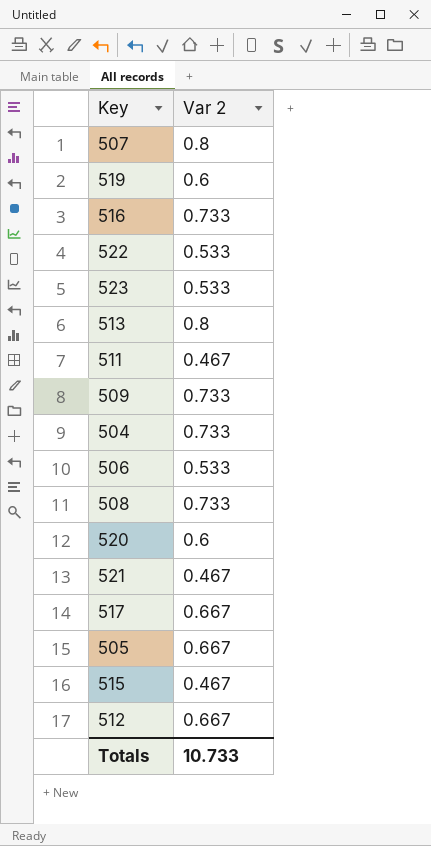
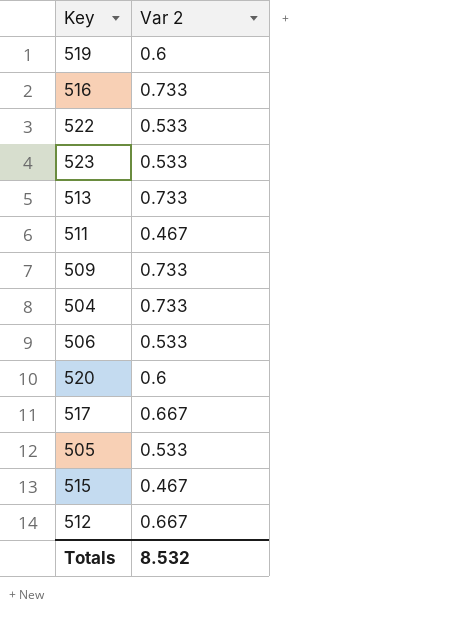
row 507: 0.8 -> none
row 508: 0.733 -> none
row 521: 0.467 -> none
513 | Var 2: 0.8 -> 0.733
505 | Var 2: 0.667 -> 0.533
Totals | Var 2: 10.733 -> 8.532

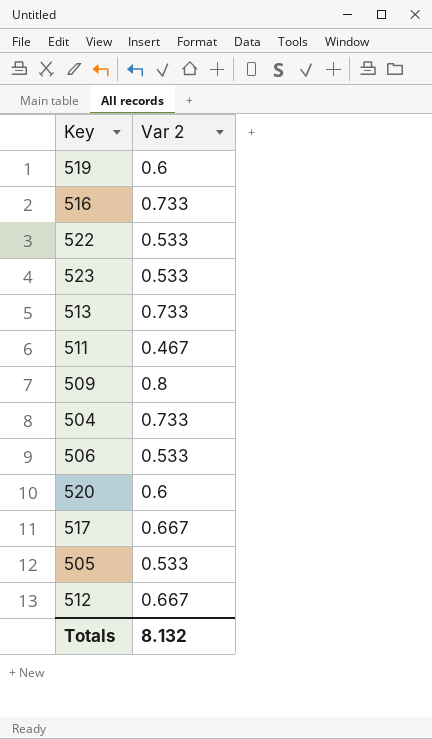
row 515: 0.467 -> none
509 | Var 2: 0.733 -> 0.8
Totals | Var 2: 8.532 -> 8.132

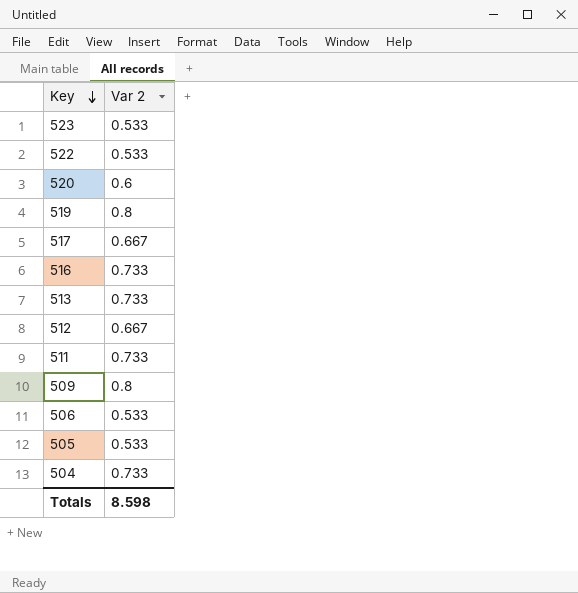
row order: none -> Key descending
519 | Var 2: 0.6 -> 0.8
511 | Var 2: 0.467 -> 0.733
Totals | Var 2: 8.132 -> 8.598

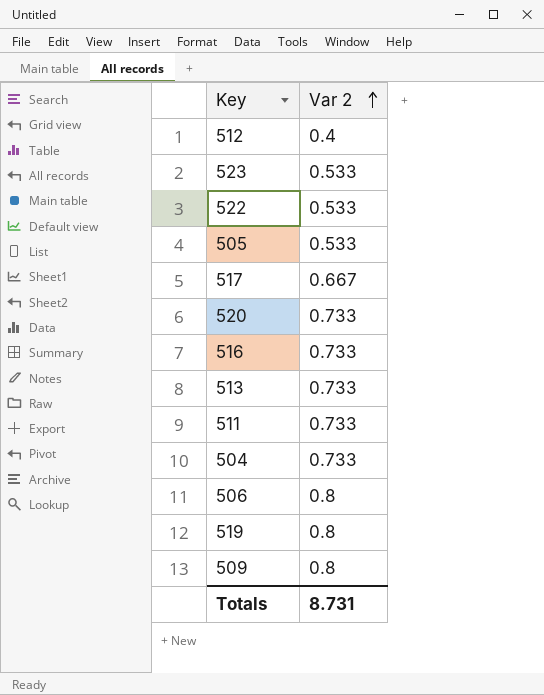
row order: Key descending -> Var 2 ascending
512 | Var 2: 0.667 -> 0.4
520 | Var 2: 0.6 -> 0.733
506 | Var 2: 0.533 -> 0.8
Totals | Var 2: 8.598 -> 8.731

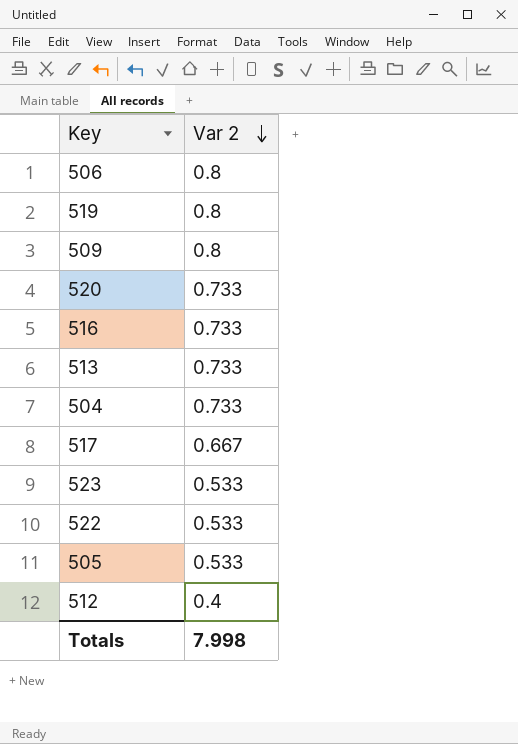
row order: Var 2 ascending -> Var 2 descending
row 511: 0.733 -> none
Totals | Var 2: 8.731 -> 7.998

